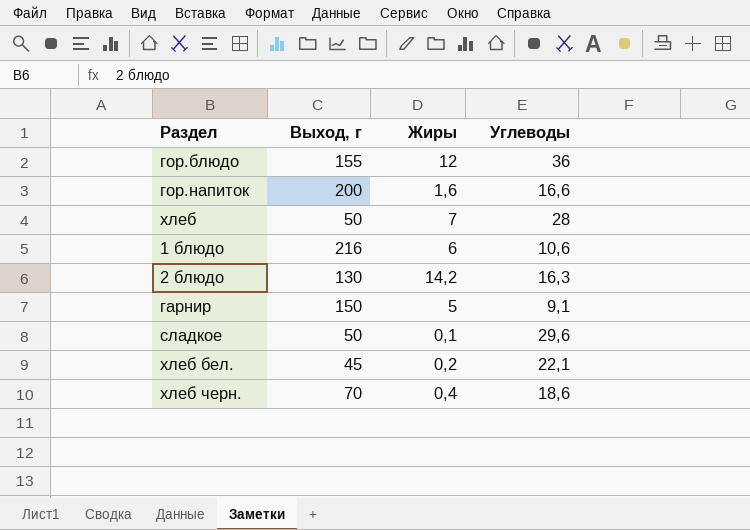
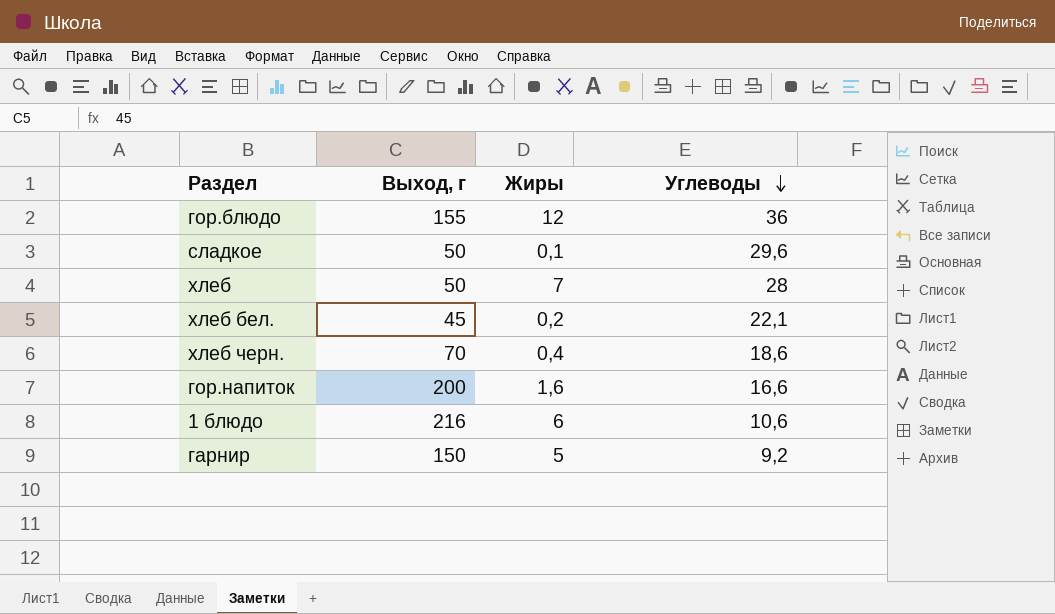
row order: none -> Углеводы descending
row 2 блюдо: 130 | 14,2 | 16,3 -> none
гарнир | Углеводы: 9,1 -> 9,2

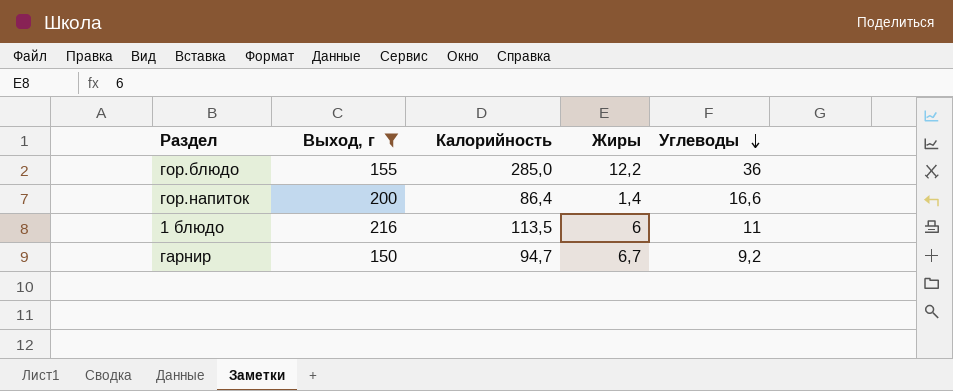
filter: none -> Выход, г >= 150
column Калорийность | position: none -> 3
гор.блюдо | Жиры: 12 -> 12,2
гор.напиток | Жиры: 1,6 -> 1,4
1 блюдо | Углеводы: 10,6 -> 11
гарнир | Жиры: 5 -> 6,7

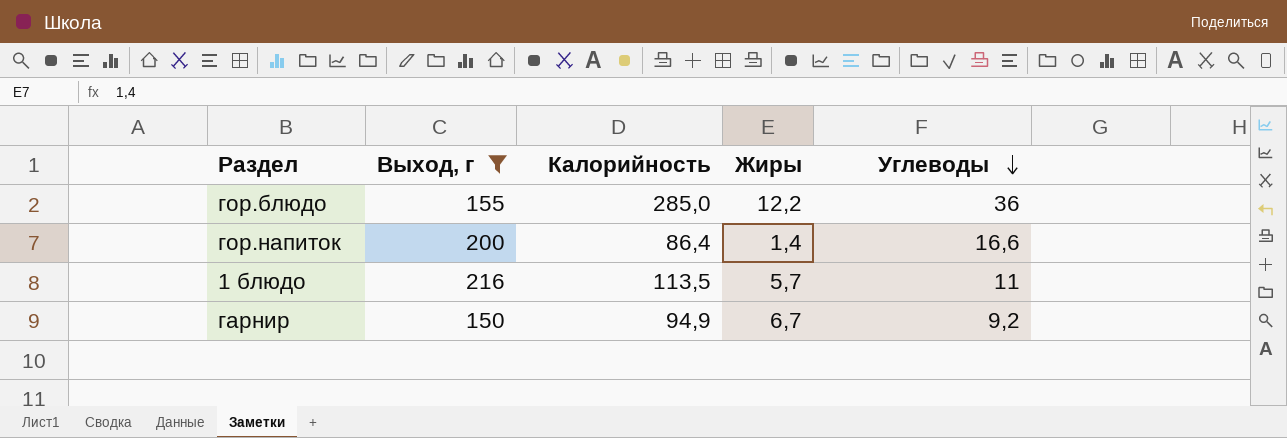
1 блюдо | Жиры: 6 -> 5,7
гарнир | Калорийность: 94,7 -> 94,9

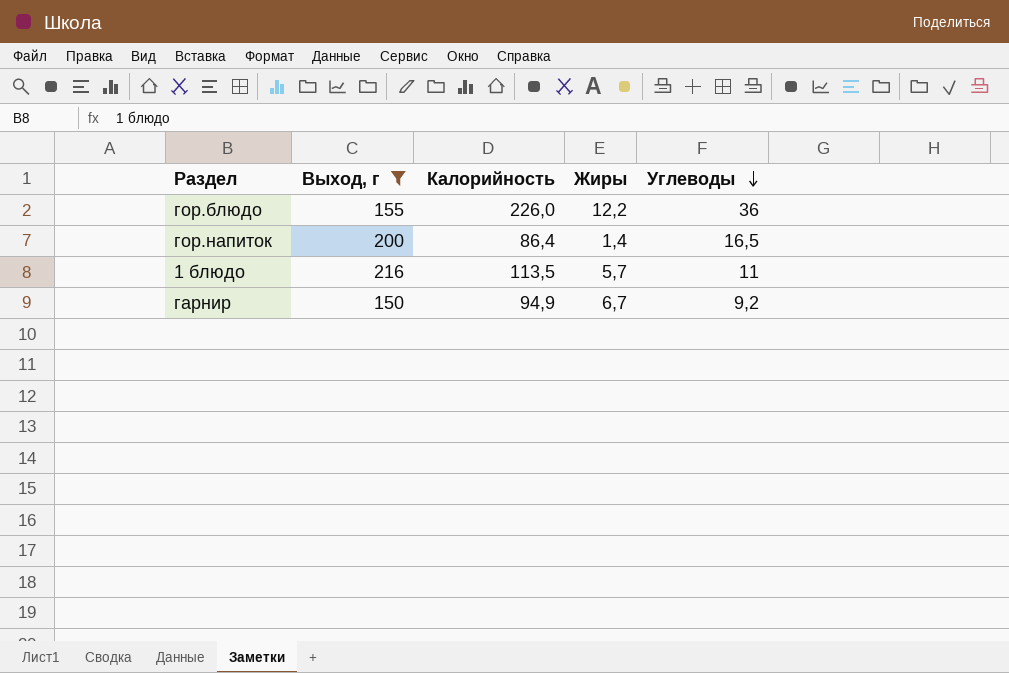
гор.блюдо | Калорийность: 285,0 -> 226,0
гор.напиток | Углеводы: 16,6 -> 16,5

